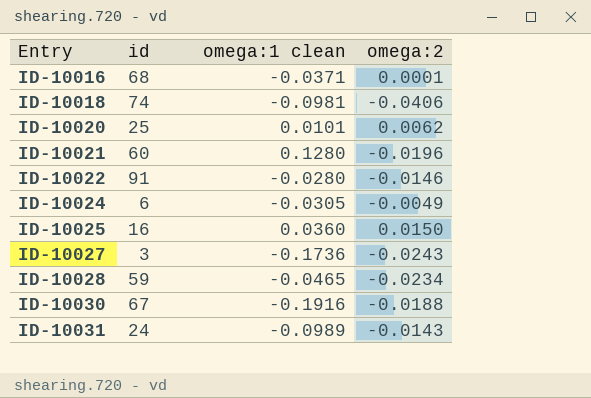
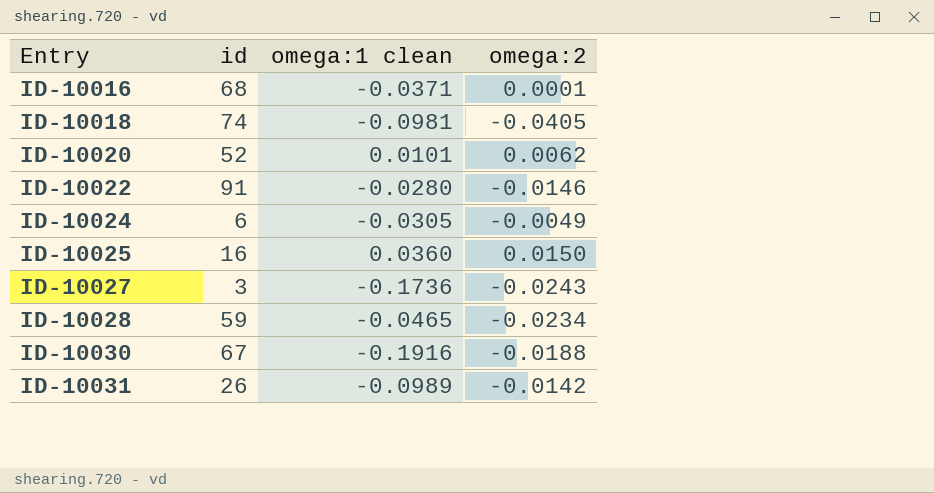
row ID-10021: 60 | 0.1280 | -0.0196 -> none
ID-10018 | omega:2: -0.0406 -> -0.0405
ID-10020 | id: 25 -> 52
ID-10031 | id: 24 -> 26
ID-10031 | omega:2: -0.0143 -> -0.0142

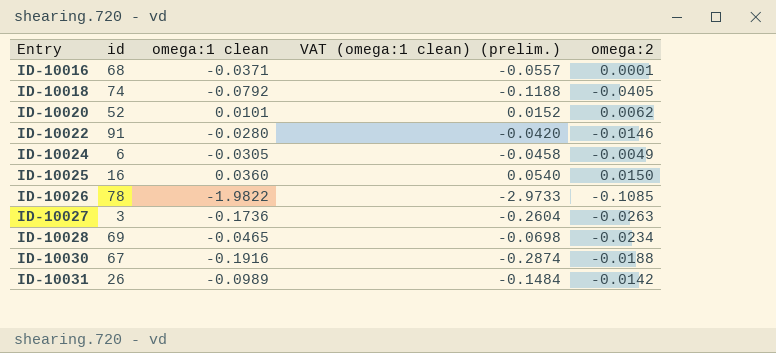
column VAT (omega:1 clean) (prelim.) | formula: none -> [omega:1 clean] * 1.5
ID-10018 | omega:1 clean: -0.0981 -> -0.0792
row ID-10026: none -> 78 | -1.9822 | -2.9733 | -0.1085
ID-10027 | omega:2: -0.0243 -> -0.0263
ID-10028 | id: 59 -> 69

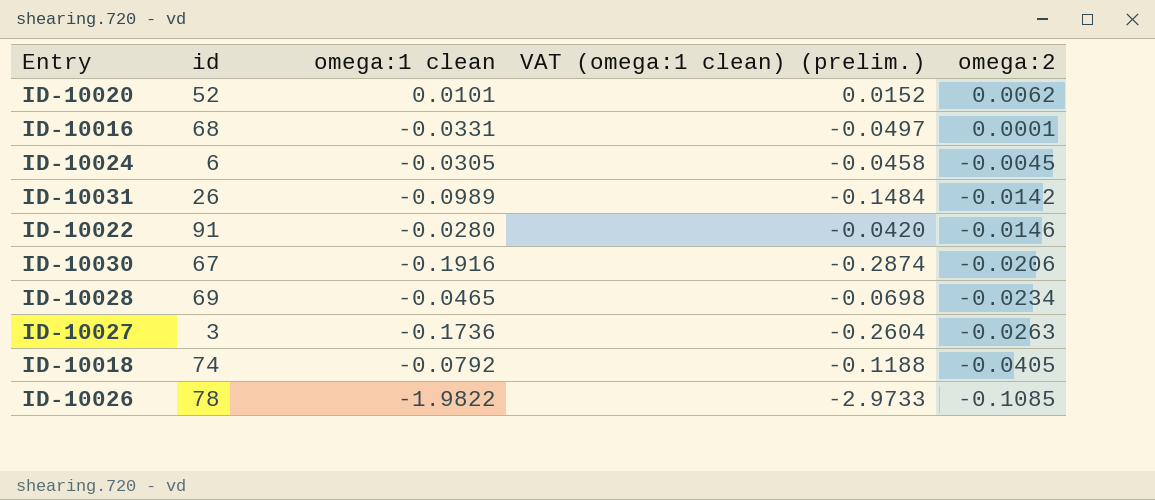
row order: Entry ascending -> omega:2 descending
row ID-10025: 16 | 0.0360 | 0.0540 | 0.0150 -> none
ID-10016 | omega:1 clean: -0.0371 -> -0.0331
ID-10016 | VAT (omega:1 clean) (prelim.): -0.0557 -> -0.0497
ID-10024 | omega:2: -0.0049 -> -0.0045
ID-10030 | omega:2: -0.0188 -> -0.0206

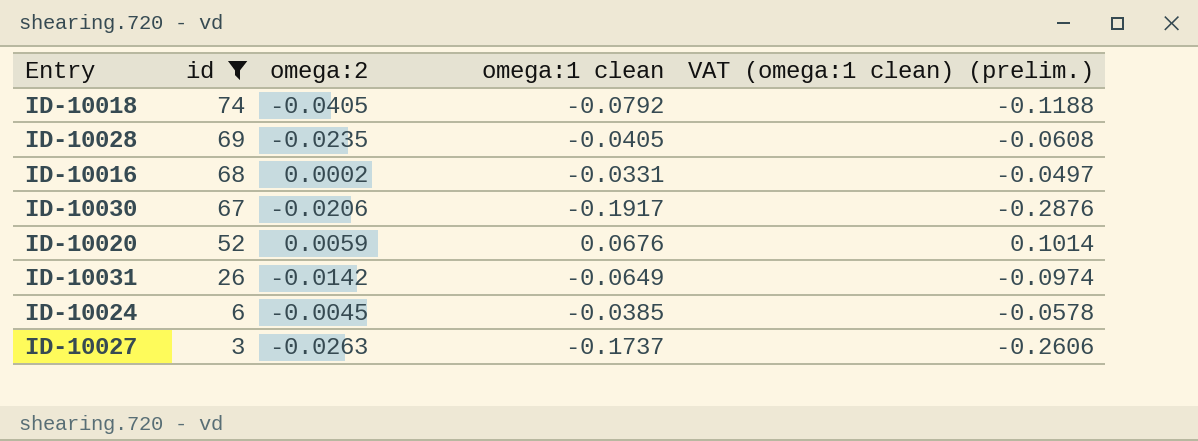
filter: none -> id <= 74
row order: omega:2 descending -> id descending
column omega:2 | position: 5 -> 3
ID-10028 | omega:2: -0.0234 -> -0.0235
ID-10028 | omega:1 clean: -0.0465 -> -0.0405
ID-10028 | VAT (omega:1 clean) (prelim.): -0.0698 -> -0.0608
ID-10016 | omega:2: 0.0001 -> 0.0002
ID-10030 | omega:1 clean: -0.1916 -> -0.1917
ID-10030 | VAT (omega:1 clean) (prelim.): -0.2874 -> -0.2876
ID-10020 | omega:2: 0.0062 -> 0.0059
ID-10020 | omega:1 clean: 0.0101 -> 0.0676
ID-10020 | VAT (omega:1 clean) (prelim.): 0.0152 -> 0.1014
ID-10031 | omega:1 clean: -0.0989 -> -0.0649
ID-10031 | VAT (omega:1 clean) (prelim.): -0.1484 -> -0.0974
ID-10024 | omega:1 clean: -0.0305 -> -0.0385
ID-10024 | VAT (omega:1 clean) (prelim.): -0.0458 -> -0.0578
ID-10027 | omega:1 clean: -0.1736 -> -0.1737
ID-10027 | VAT (omega:1 clean) (prelim.): -0.2604 -> -0.2606

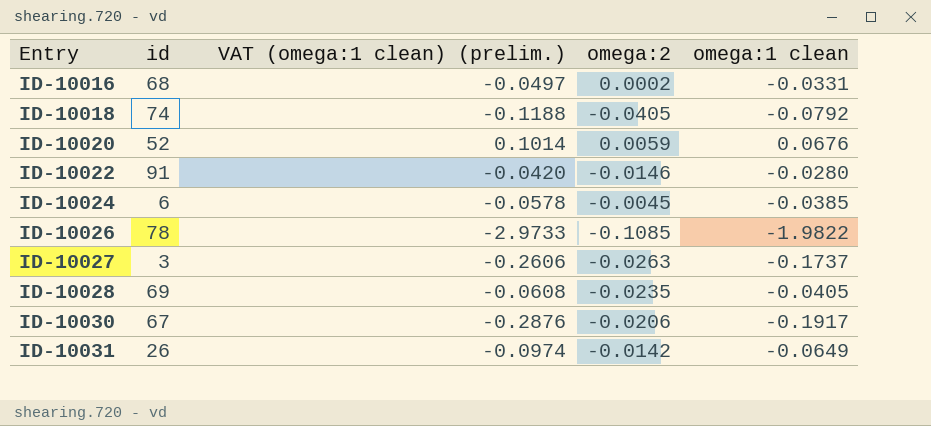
filter: id <= 74 -> none
row order: id descending -> Entry ascending
column VAT (omega:1 clean) (prelim.) | position: 5 -> 3

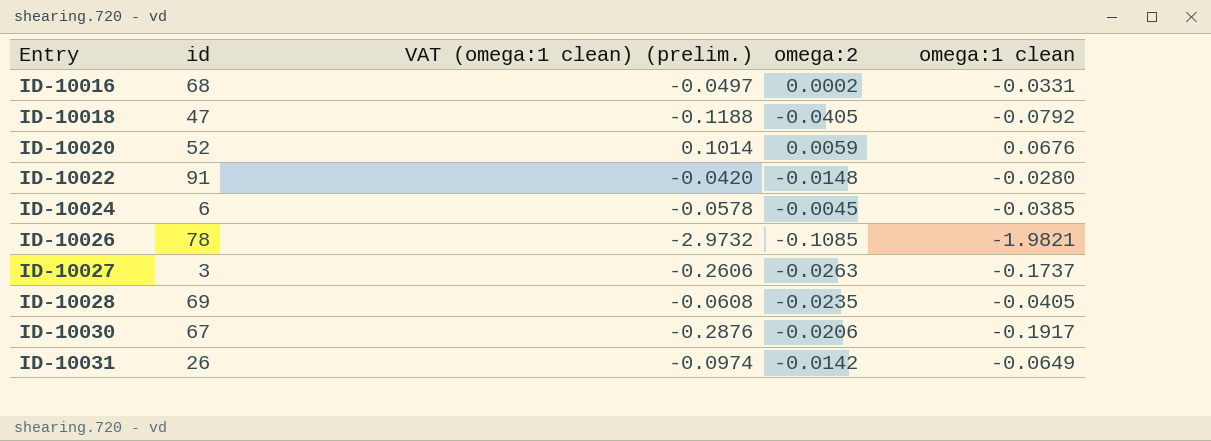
ID-10018 | id: 74 -> 47
ID-10022 | omega:2: -0.0146 -> -0.0148
ID-10026 | VAT (omega:1 clean) (prelim.): -2.9733 -> -2.9732
ID-10026 | omega:1 clean: -1.9822 -> -1.9821

